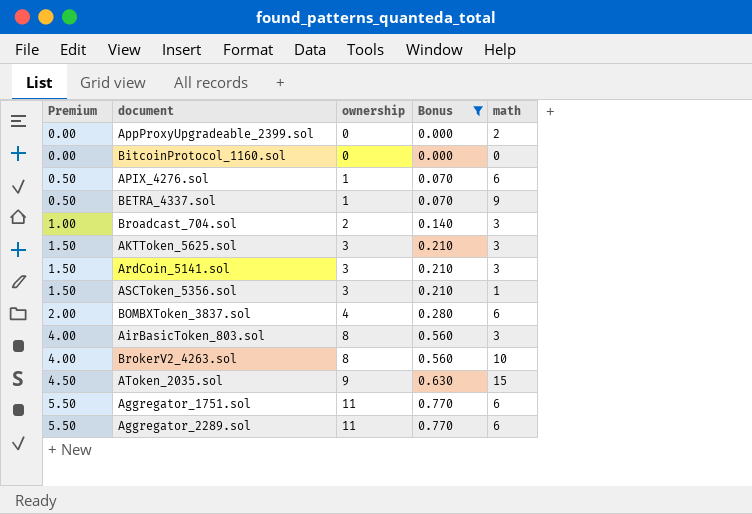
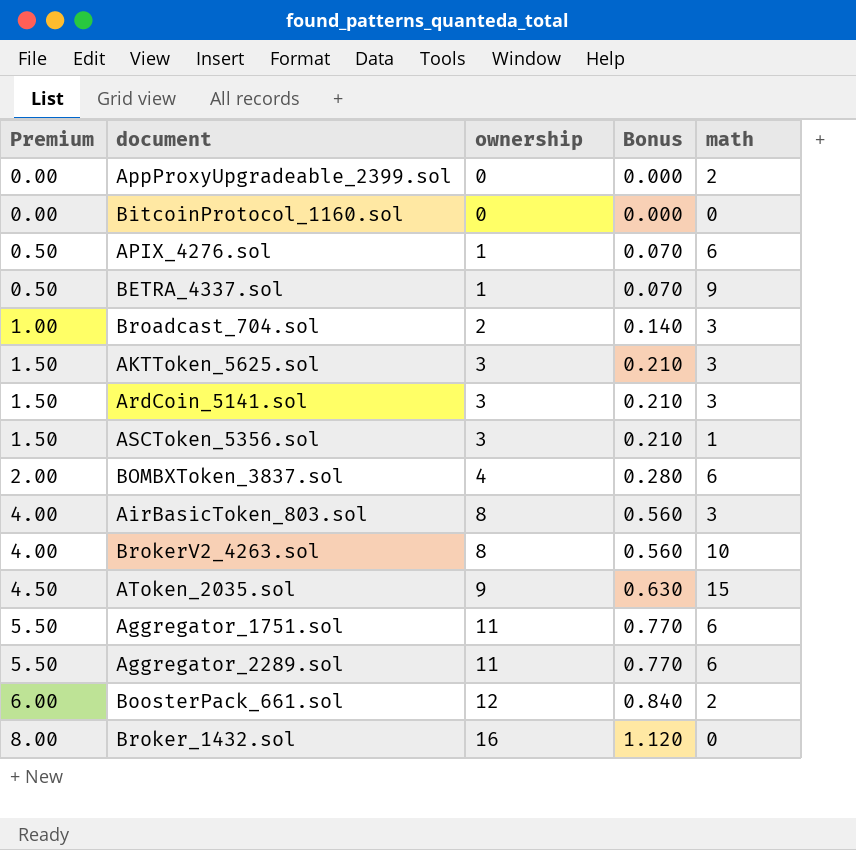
filter: Bonus <= 0.770 -> none

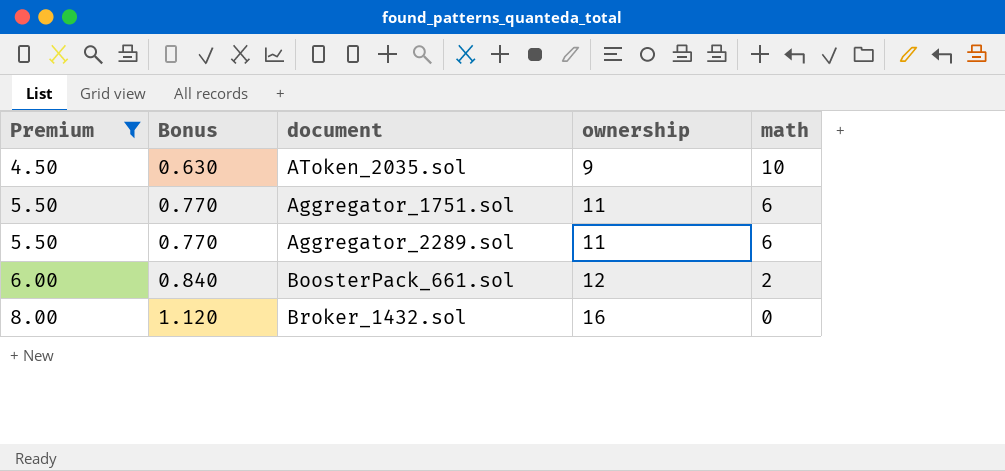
filter: none -> Premium >= 4.50
column Bonus | position: 4 -> 2
AToken_2035.sol | math: 15 -> 10

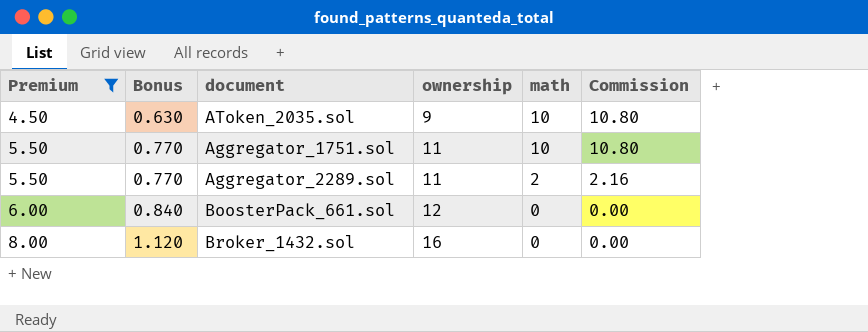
column Commission | formula: none -> [math] * 1.08
Aggregator_1751.sol | math: 6 -> 10
Aggregator_2289.sol | math: 6 -> 2
BoosterPack_661.sol | math: 2 -> 0

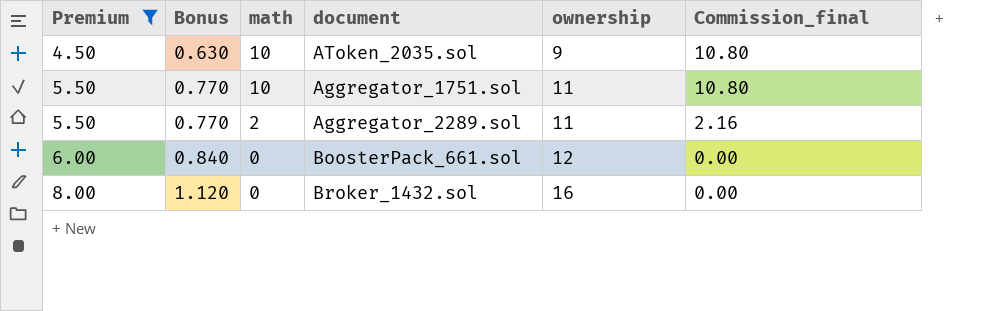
column math | position: 5 -> 3
column name: Commission -> Commission_final

